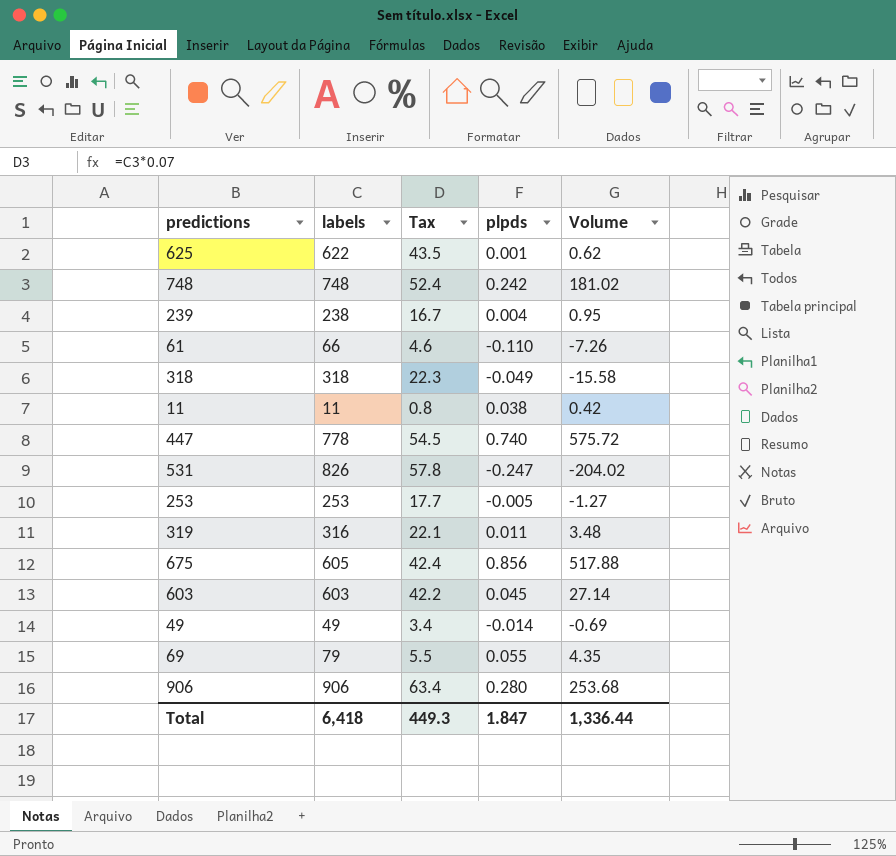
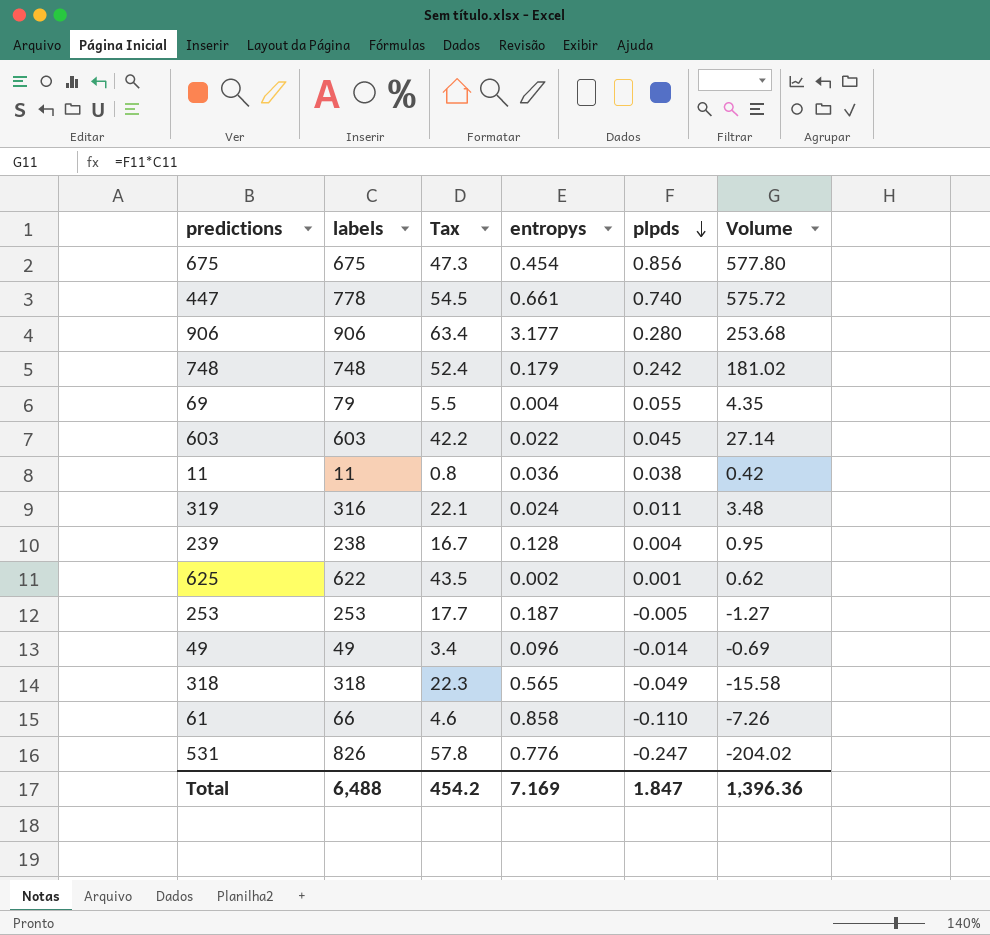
row order: none -> plpds descending
column entropys | position: none -> 4
675 | labels: 605 -> 675
675 | Tax: 42.4 -> 47.3
675 | Volume: 517.88 -> 577.80
Total | labels: 6,418 -> 6,488
Total | Tax: 449.3 -> 454.2
Total | Volume: 1,336.44 -> 1,396.36

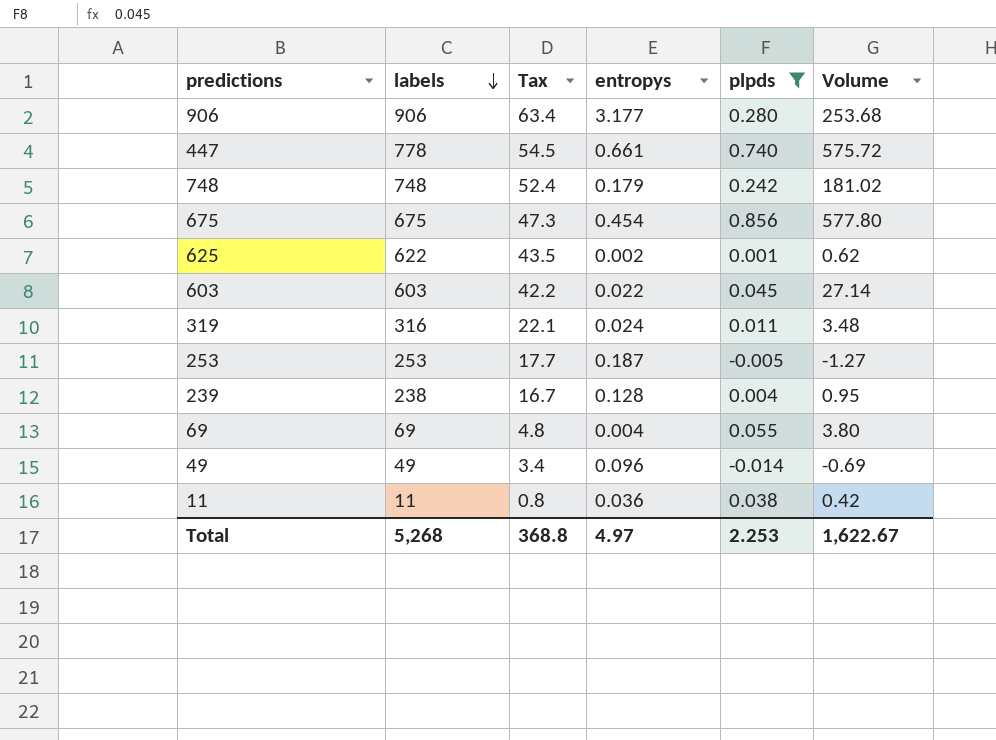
filter: none -> plpds >= -0.014
row order: plpds descending -> labels descending
69 | labels: 79 -> 69
69 | Tax: 5.5 -> 4.8
69 | Volume: 4.35 -> 3.80
Total | labels: 6,488 -> 5,268
Total | Tax: 454.2 -> 368.8
Total | entropys: 7.169 -> 4.97
Total | plpds: 1.847 -> 2.253
Total | Volume: 1,396.36 -> 1,622.67

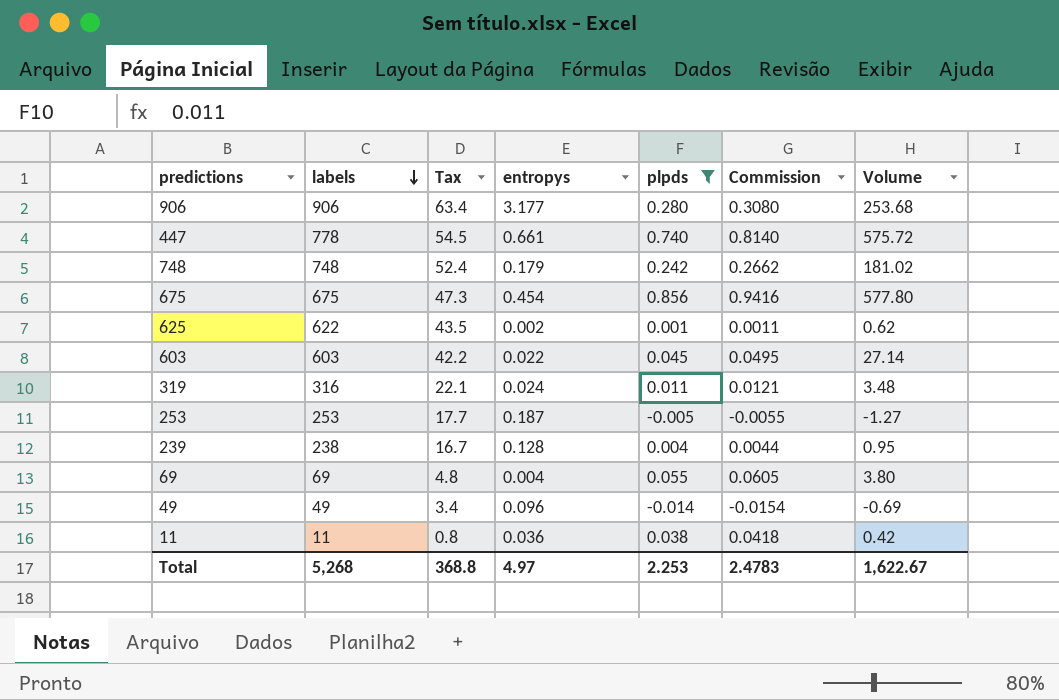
column Commission | formula: none -> [plpds] * 1.1

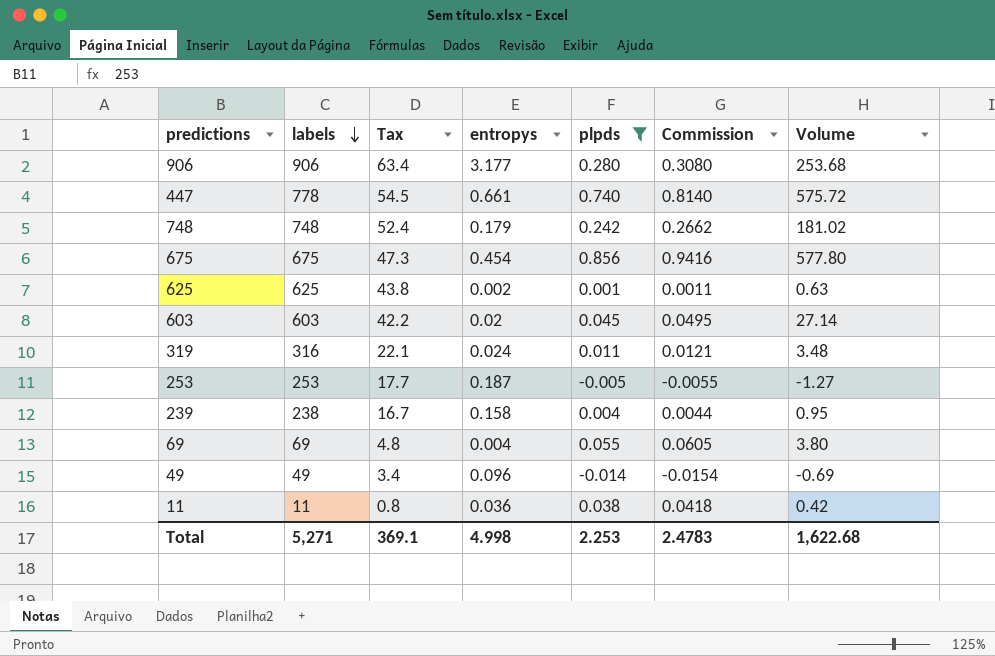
625 | labels: 622 -> 625
625 | Tax: 43.5 -> 43.8
625 | Volume: 0.62 -> 0.63
603 | entropys: 0.022 -> 0.02
239 | entropys: 0.128 -> 0.158
Total | labels: 5,268 -> 5,271
Total | Tax: 368.8 -> 369.1
Total | entropys: 4.97 -> 4.998
Total | Volume: 1,622.67 -> 1,622.68

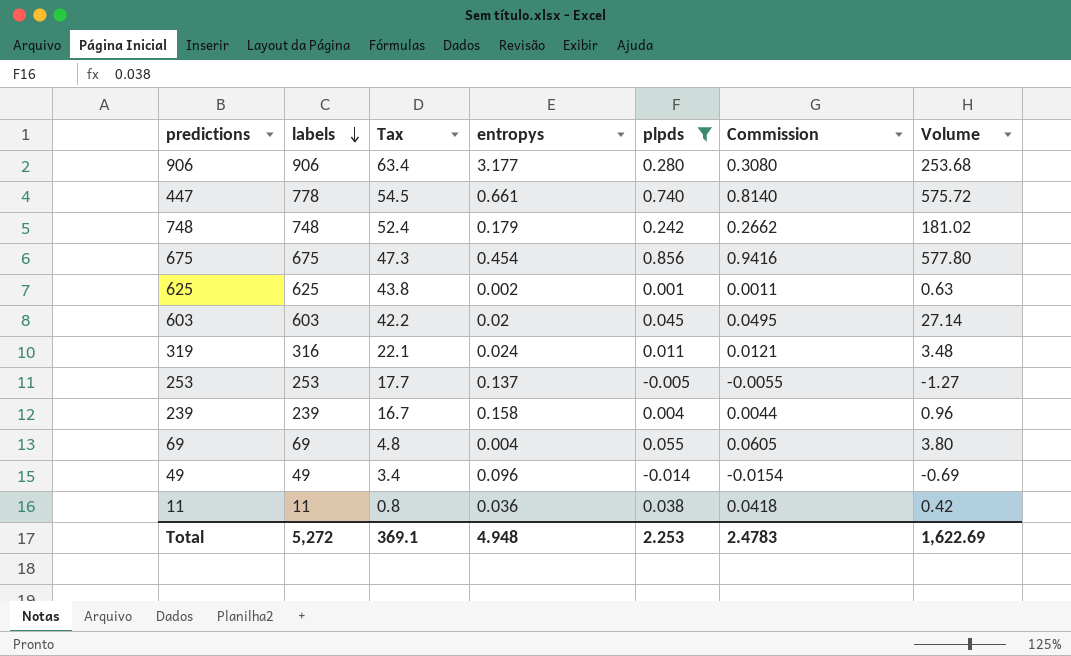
253 | entropys: 0.187 -> 0.137
239 | labels: 238 -> 239
239 | Volume: 0.95 -> 0.96
Total | labels: 5,271 -> 5,272
Total | entropys: 4.998 -> 4.948
Total | Volume: 1,622.68 -> 1,622.69

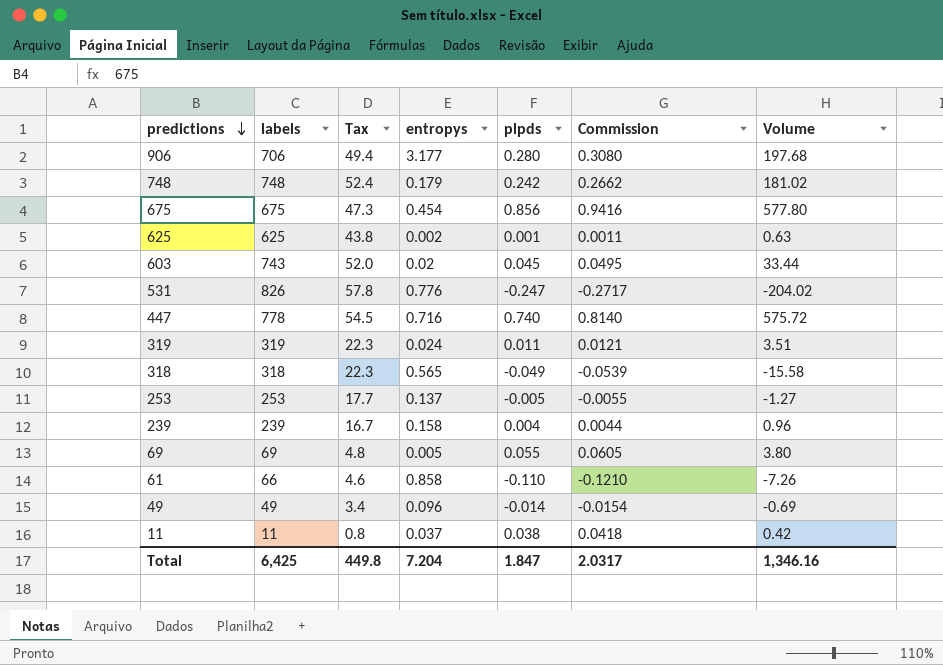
filter: plpds >= -0.014 -> none
row order: labels descending -> predictions descending
906 | labels: 906 -> 706
906 | Tax: 63.4 -> 49.4
906 | Volume: 253.68 -> 197.68
603 | labels: 603 -> 743
603 | Tax: 42.2 -> 52.0
603 | Volume: 27.14 -> 33.44
447 | entropys: 0.661 -> 0.716
319 | labels: 316 -> 319
319 | Tax: 22.1 -> 22.3
319 | Volume: 3.48 -> 3.51
69 | entropys: 0.004 -> 0.005
11 | entropys: 0.036 -> 0.037
Total | labels: 5,272 -> 6,425
Total | Tax: 369.1 -> 449.8
Total | entropys: 4.948 -> 7.204
Total | plpds: 2.253 -> 1.847
Total | Commission: 2.4783 -> 2.0317
Total | Volume: 1,622.69 -> 1,346.16

